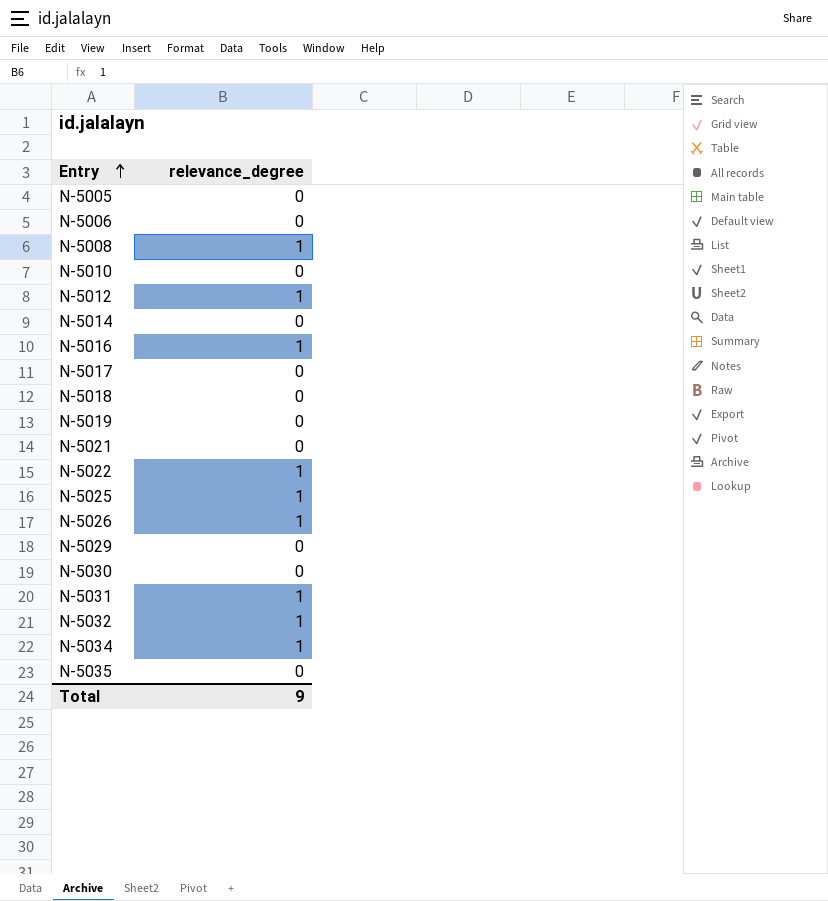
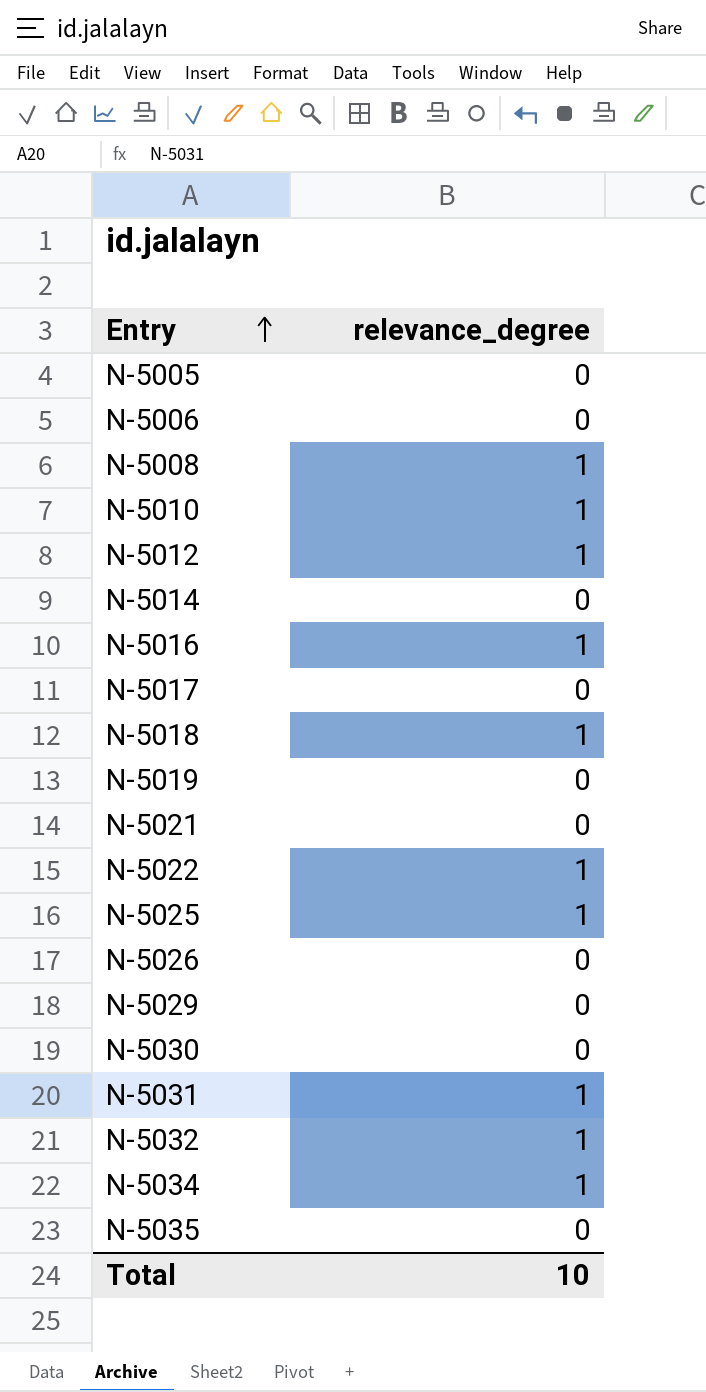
N-5010 | relevance_degree: 0 -> 1
N-5018 | relevance_degree: 0 -> 1
N-5026 | relevance_degree: 1 -> 0
Total | relevance_degree: 9 -> 10

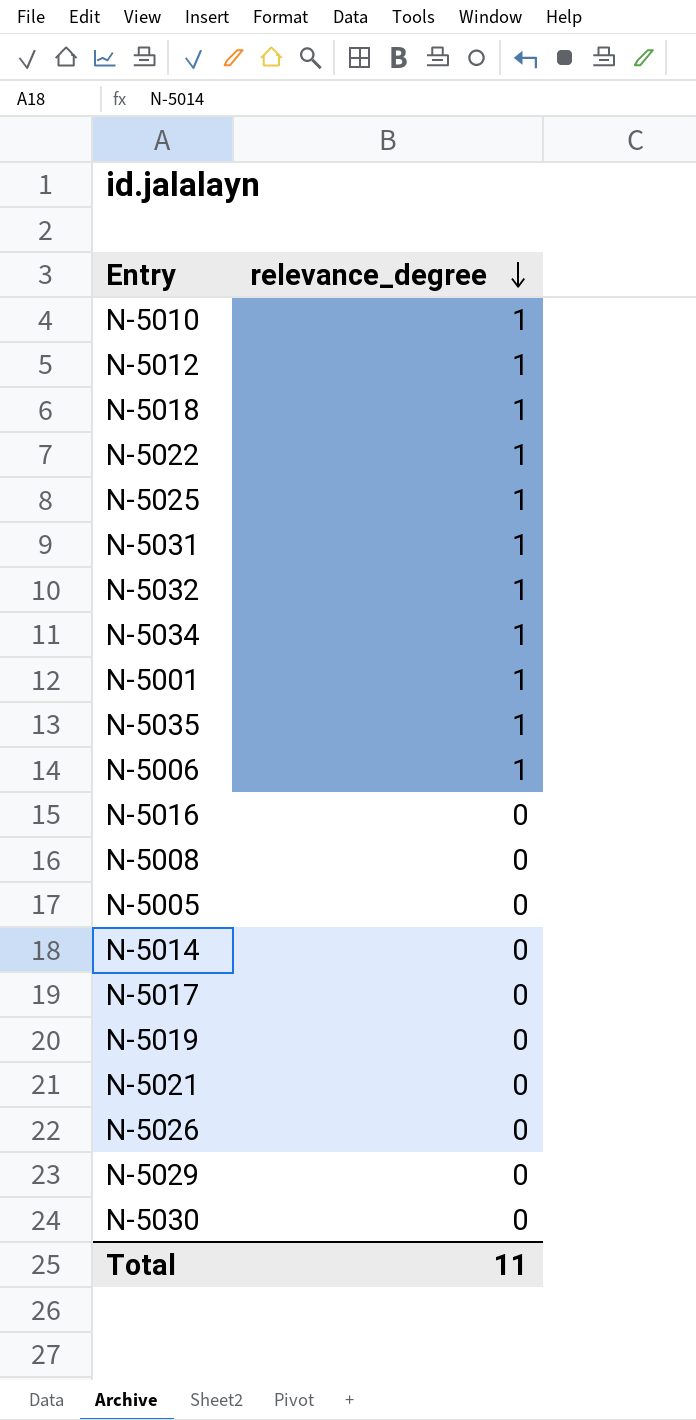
row order: Entry ascending -> relevance_degree descending
row N-5001: none -> 1
N-5035 | relevance_degree: 0 -> 1
N-5006 | relevance_degree: 0 -> 1
N-5016 | relevance_degree: 1 -> 0
N-5008 | relevance_degree: 1 -> 0
Total | relevance_degree: 10 -> 11

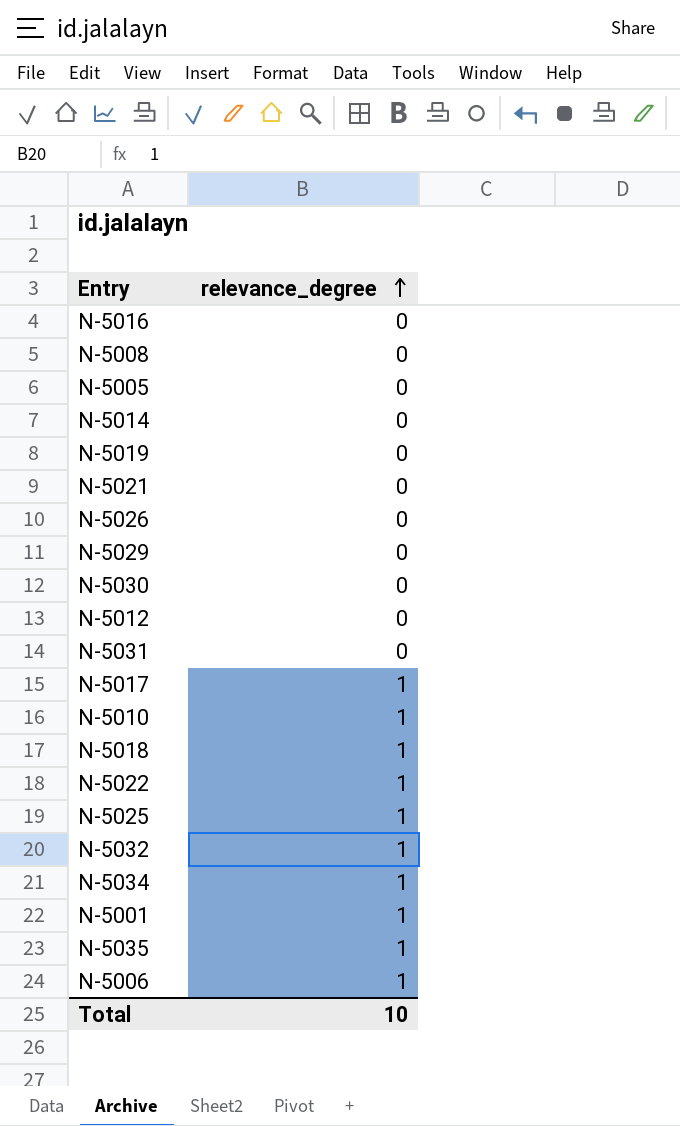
row order: relevance_degree descending -> relevance_degree ascending
N-5012 | relevance_degree: 1 -> 0
N-5031 | relevance_degree: 1 -> 0
N-5017 | relevance_degree: 0 -> 1
Total | relevance_degree: 11 -> 10

